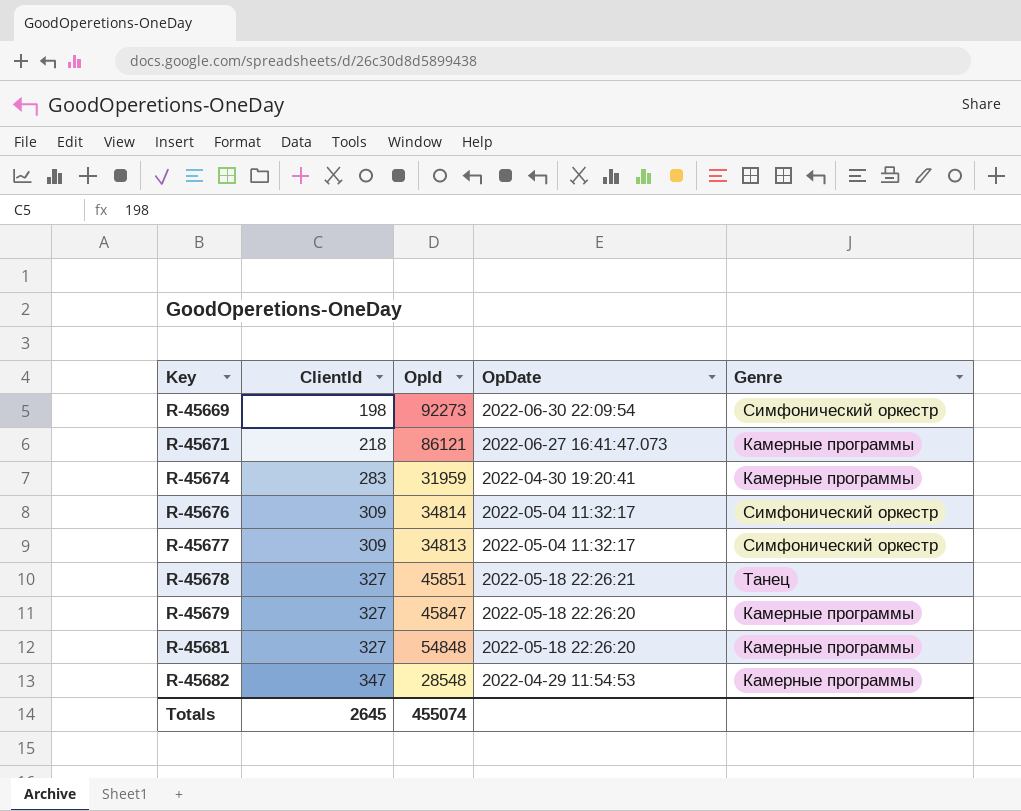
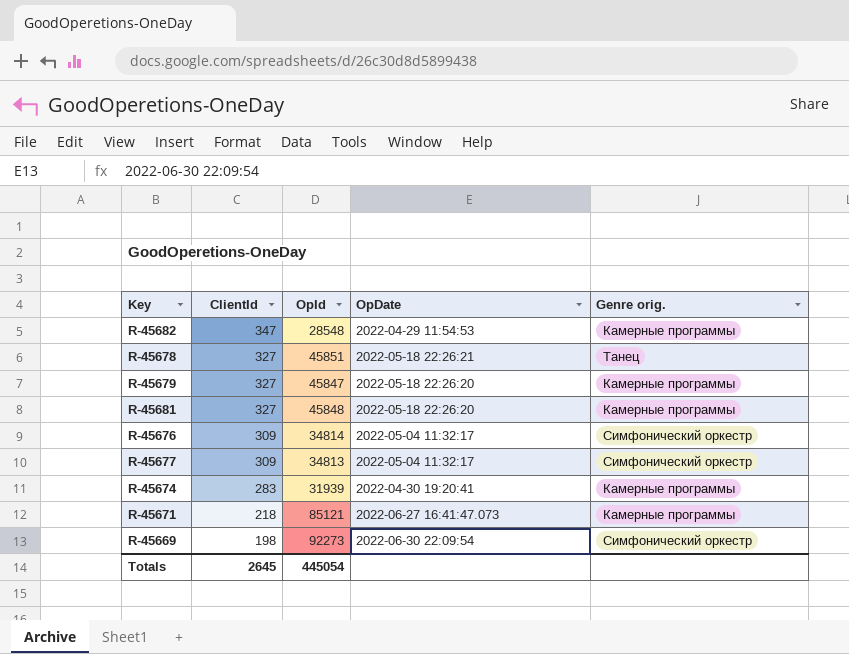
row order: Key ascending -> ClientId descending
column name: Genre -> Genre orig.
R-45681 | OpId: 54848 -> 45848
R-45674 | OpId: 31959 -> 31939
R-45671 | OpId: 86121 -> 85121
Totals | OpId: 455074 -> 445054

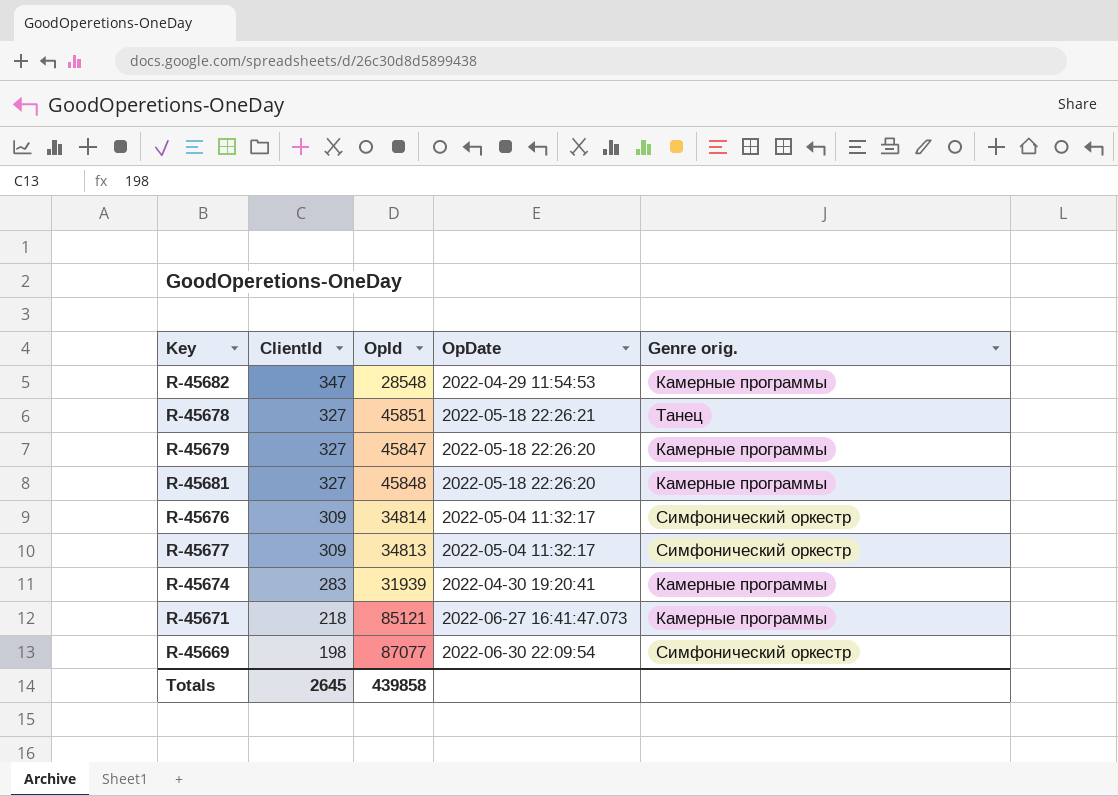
R-45669 | OpId: 92273 -> 87077
Totals | OpId: 445054 -> 439858

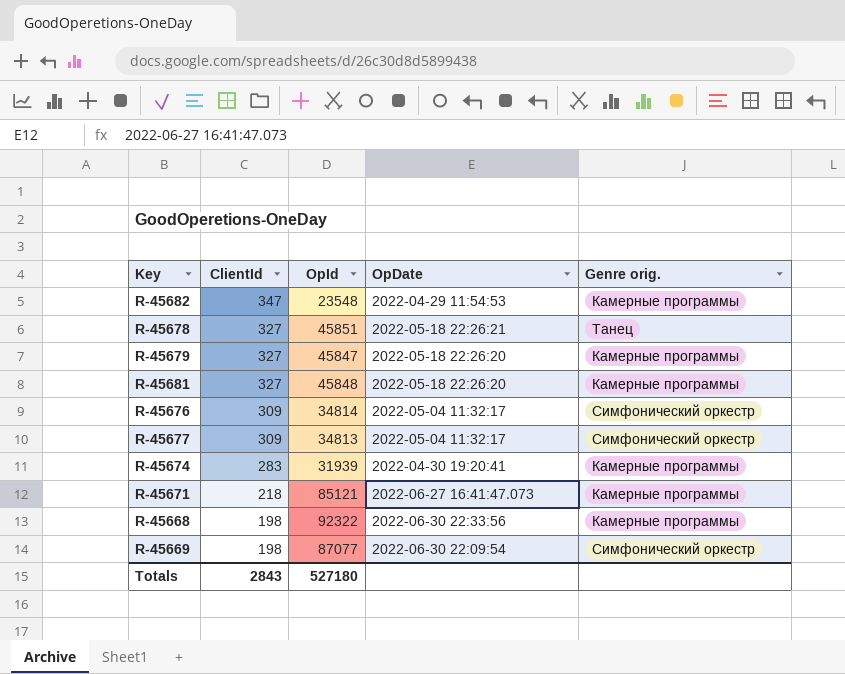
R-45682 | OpId: 28548 -> 23548
row R-45668: none -> 198 | 92322 | 2022-06-30 22:33:56 | Камерные программы
Totals | ClientId: 2645 -> 2843
Totals | OpId: 439858 -> 527180

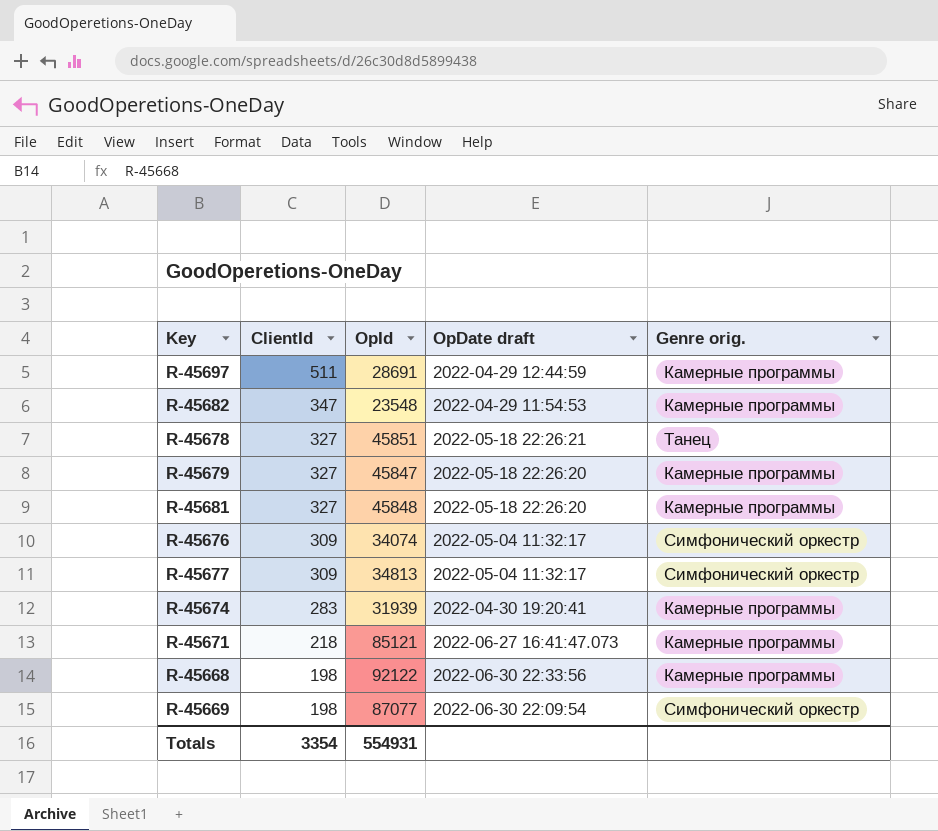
column name: OpDate -> OpDate draft
row R-45697: none -> 511 | 28691 | 2022-04-29 12:44:59 | Камерные программы
R-45676 | OpId: 34814 -> 34074
R-45668 | OpId: 92322 -> 92122
Totals | ClientId: 2843 -> 3354
Totals | OpId: 527180 -> 554931

